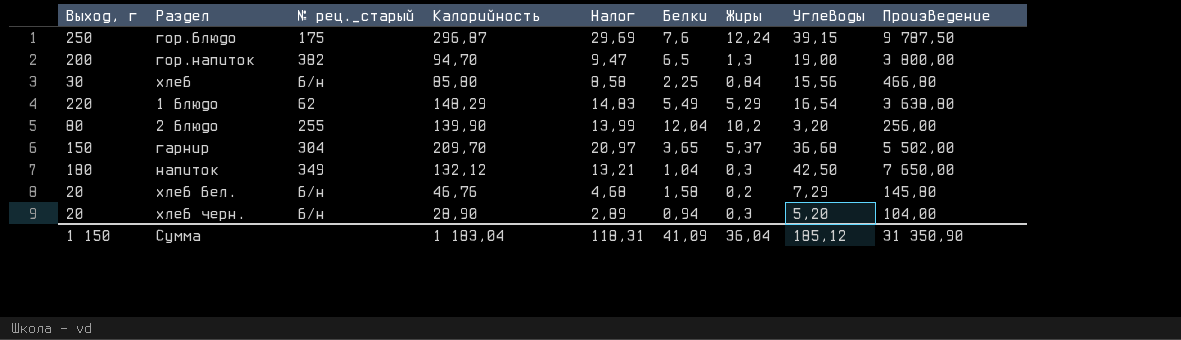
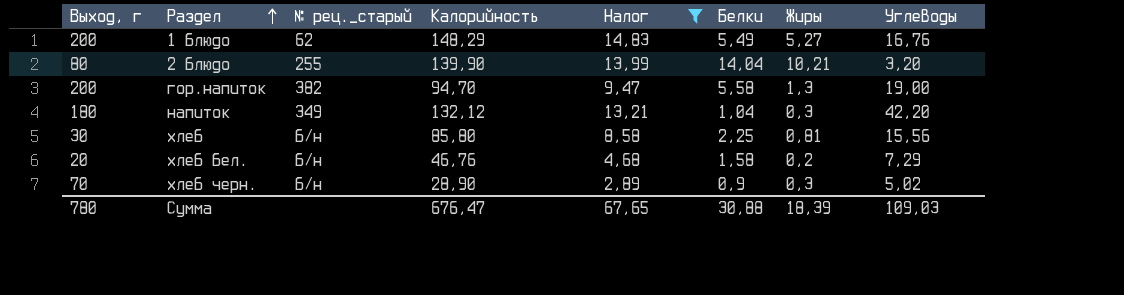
filter: none -> Налог <= 14,83
row order: none -> Раздел ascending
column Произведение | formula: [Выход, г] * [Углеводы] -> none
1 блюдо | Выход, г: 220 -> 200
1 блюдо | Жиры: 5,29 -> 5,27
1 блюдо | Углеводы: 16,54 -> 16,76
2 блюдо | Белки: 12,04 -> 14,04
2 блюдо | Жиры: 10,2 -> 10,21
гор.напиток | Белки: 6,5 -> 5,58
напиток | Углеводы: 42,50 -> 42,20
хлеб | Жиры: 0,84 -> 0,81
хлеб черн. | Выход, г: 20 -> 70
хлеб черн. | Белки: 0,94 -> 0,9
хлеб черн. | Углеводы: 5,20 -> 5,02
Сумма | Выход, г: 1 150 -> 780
Сумма | Калорийность: 1 183,04 -> 676,47
Сумма | Налог: 118,31 -> 67,65
Сумма | Белки: 41,09 -> 30,88
Сумма | Жиры: 36,04 -> 18,39
Сумма | Углеводы: 185,12 -> 109,03

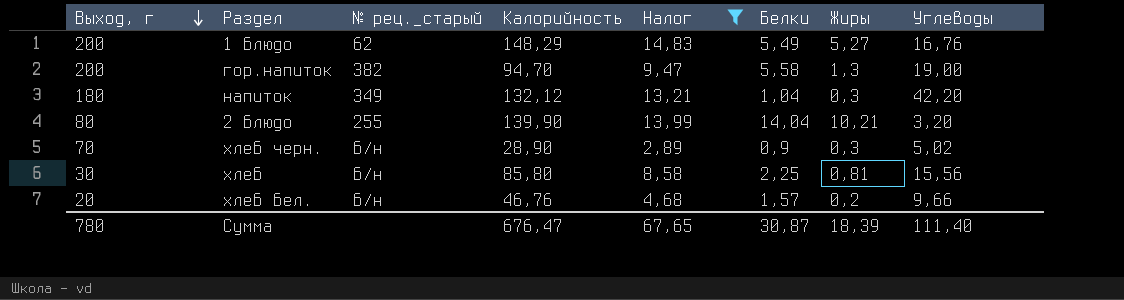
row order: Раздел ascending -> Выход, г descending
хлеб бел. | Белки: 1,58 -> 1,57
хлеб бел. | Углеводы: 7,29 -> 9,66
Сумма | Белки: 30,88 -> 30,87
Сумма | Углеводы: 109,03 -> 111,40

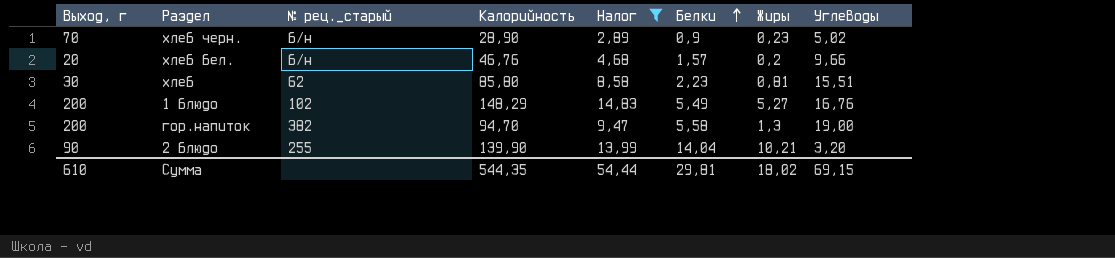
row order: Выход, г descending -> Белки ascending
row напиток: 180 | 349 | 132,12 | 13,21 | 1,04 | 0,3 | 42,20 -> none
хлеб черн. | Жиры: 0,3 -> 0,23
хлеб | № рец._старый: б/н -> 62
хлеб | Белки: 2,25 -> 2,23
хлеб | Углеводы: 15,56 -> 15,51
1 блюдо | № рец._старый: 62 -> 102
2 блюдо | Выход, г: 80 -> 90
Сумма | Выход, г: 780 -> 610
Сумма | Калорийность: 676,47 -> 544,35
Сумма | Налог: 67,65 -> 54,44
Сумма | Белки: 30,87 -> 29,81
Сумма | Жиры: 18,39 -> 18,02
Сумма | Углеводы: 111,40 -> 69,15

